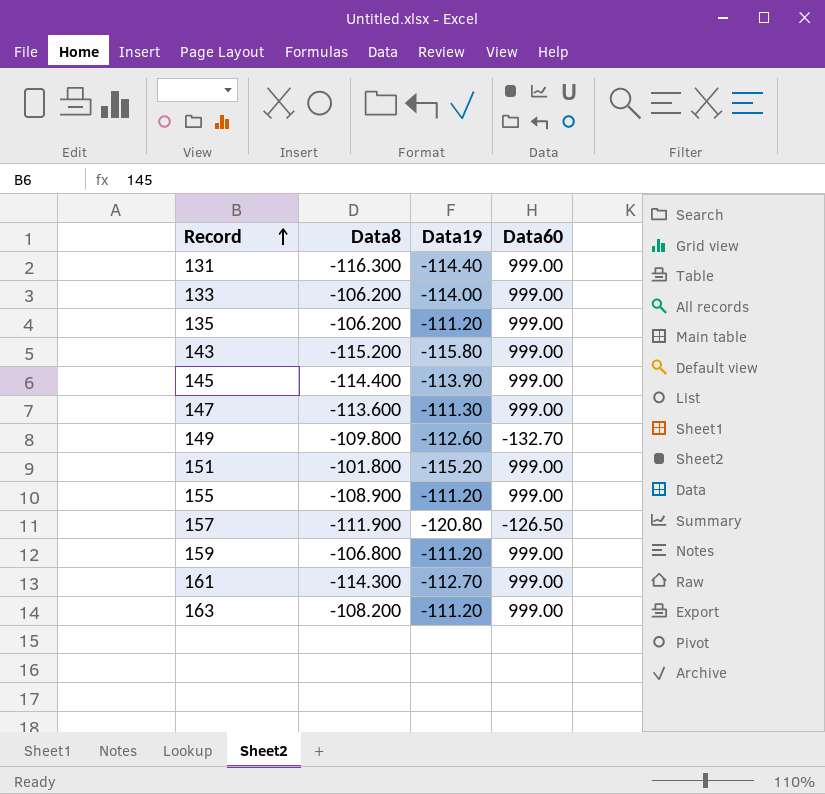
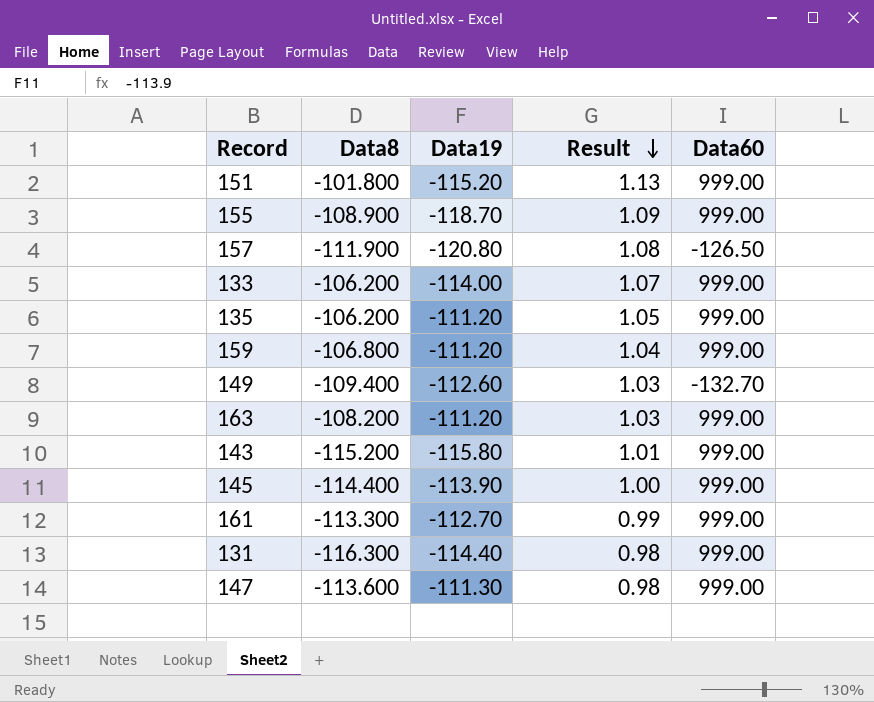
row order: Record ascending -> Result descending
column Result | formula: none -> [Data19] / [Data8]
155 | Data19: -111.20 -> -118.70
149 | Data8: -109.800 -> -109.400
161 | Data8: -114.300 -> -113.300

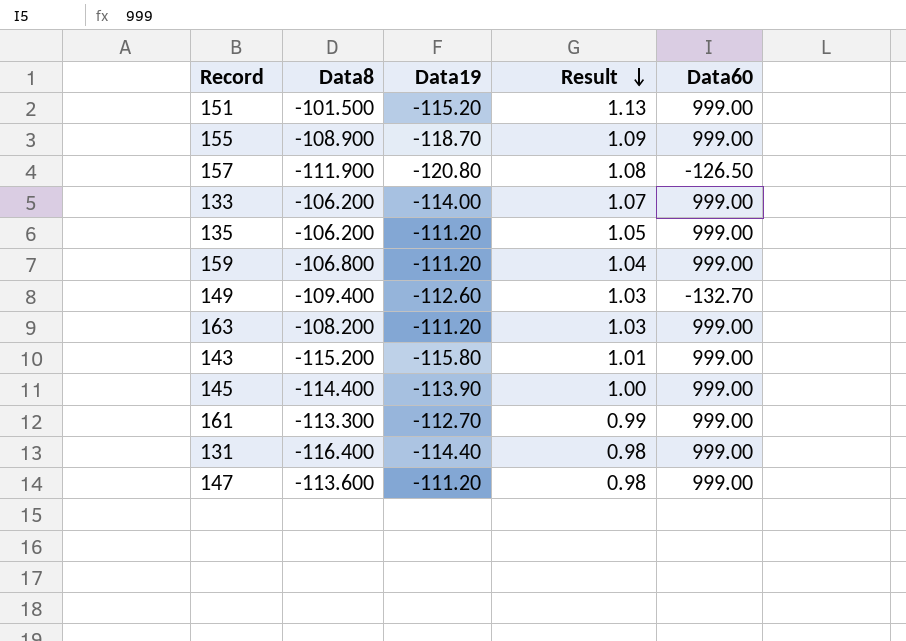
151 | Data8: -101.800 -> -101.500
131 | Data8: -116.300 -> -116.400
147 | Data19: -111.30 -> -111.20

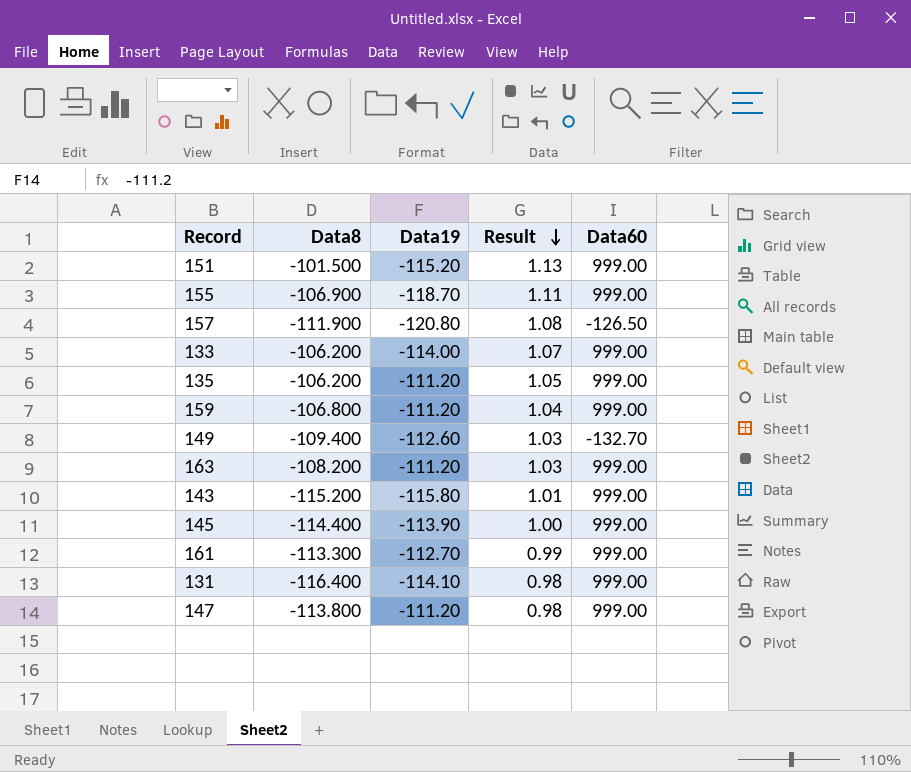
155 | Data8: -108.900 -> -106.900
155 | Result: 1.09 -> 1.11
131 | Data19: -114.40 -> -114.10
147 | Data8: -113.600 -> -113.800

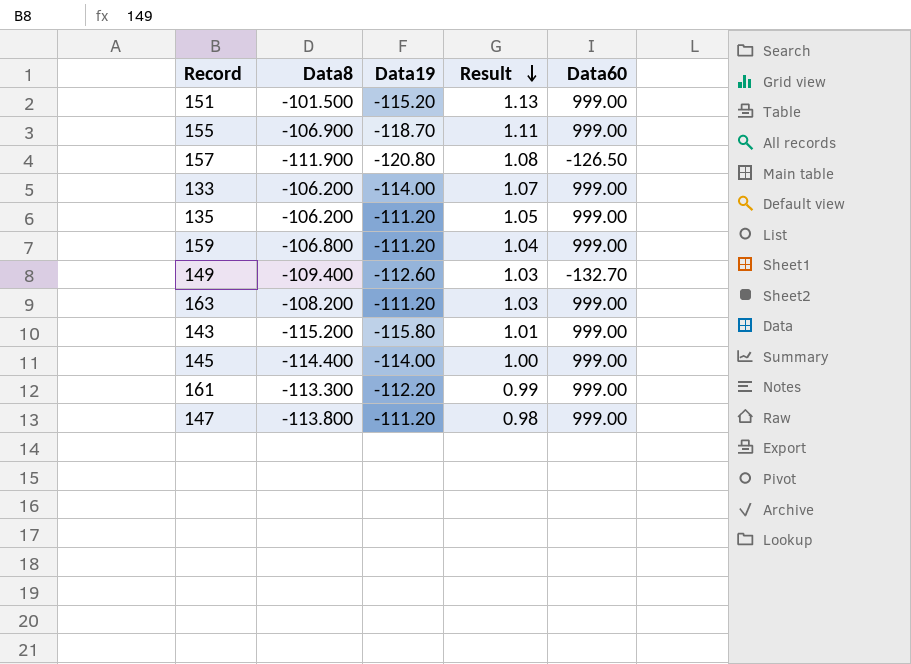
row 131: -116.400 | -114.10 | 0.98 | 999.00 -> none
145 | Data19: -113.90 -> -114.00
161 | Data19: -112.70 -> -112.20

